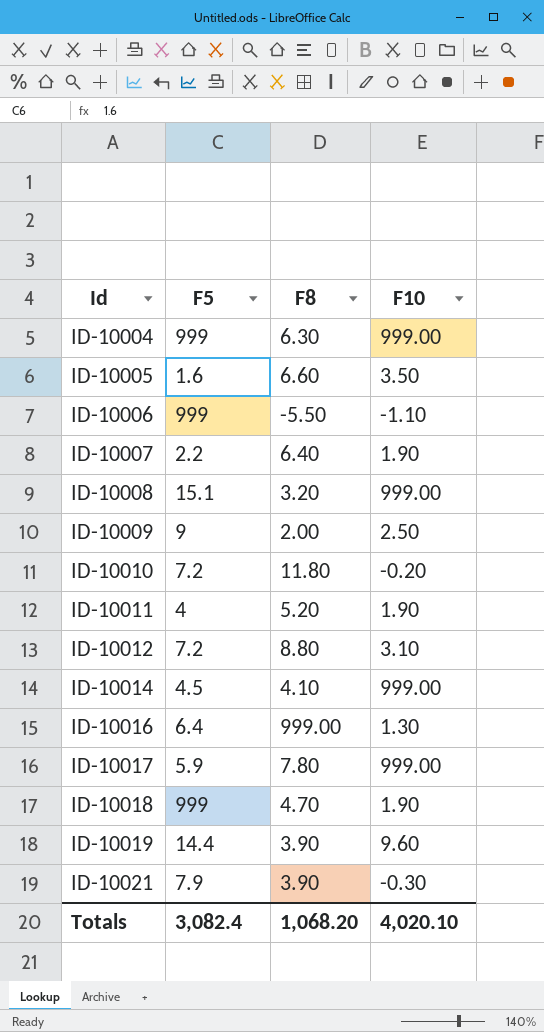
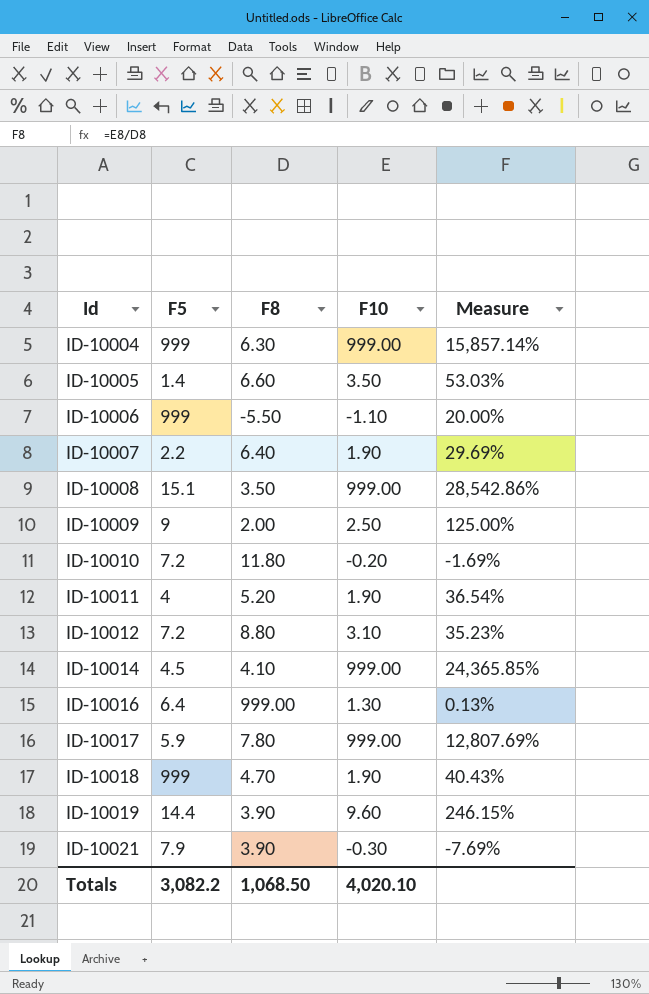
column Measure | formula: none -> [F10] / [F8]
ID-10005 | F5: 1.6 -> 1.4
ID-10008 | F8: 3.20 -> 3.50
Totals | F5: 3,082.4 -> 3,082.2
Totals | F8: 1,068.20 -> 1,068.50

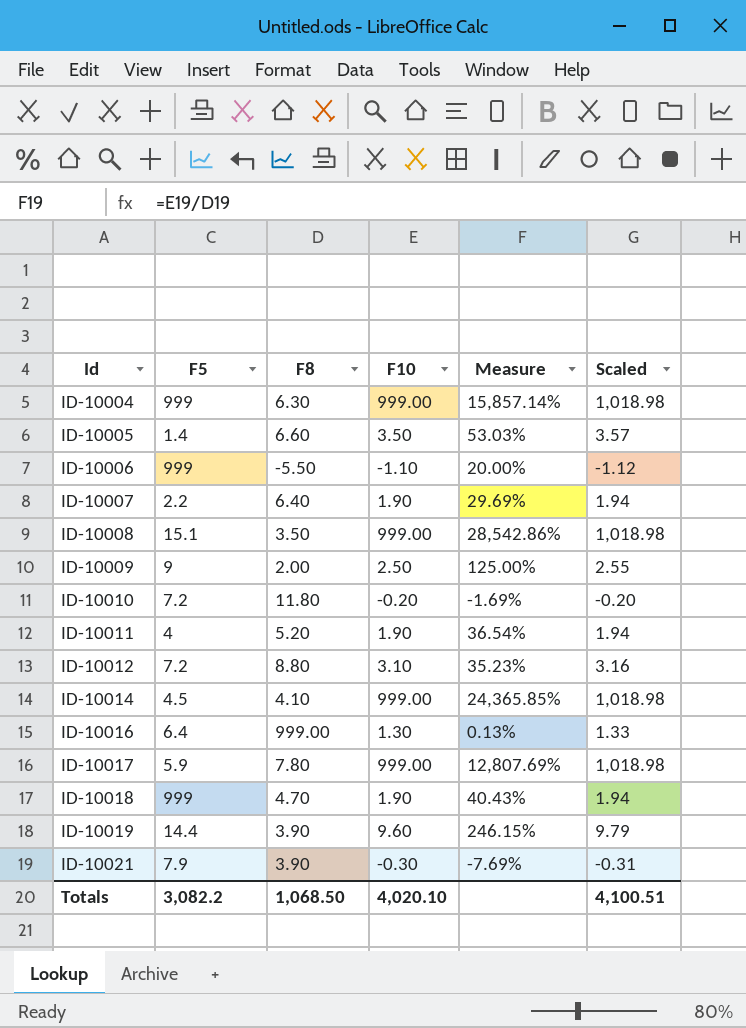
column Scaled | formula: none -> [F10] * 1.02

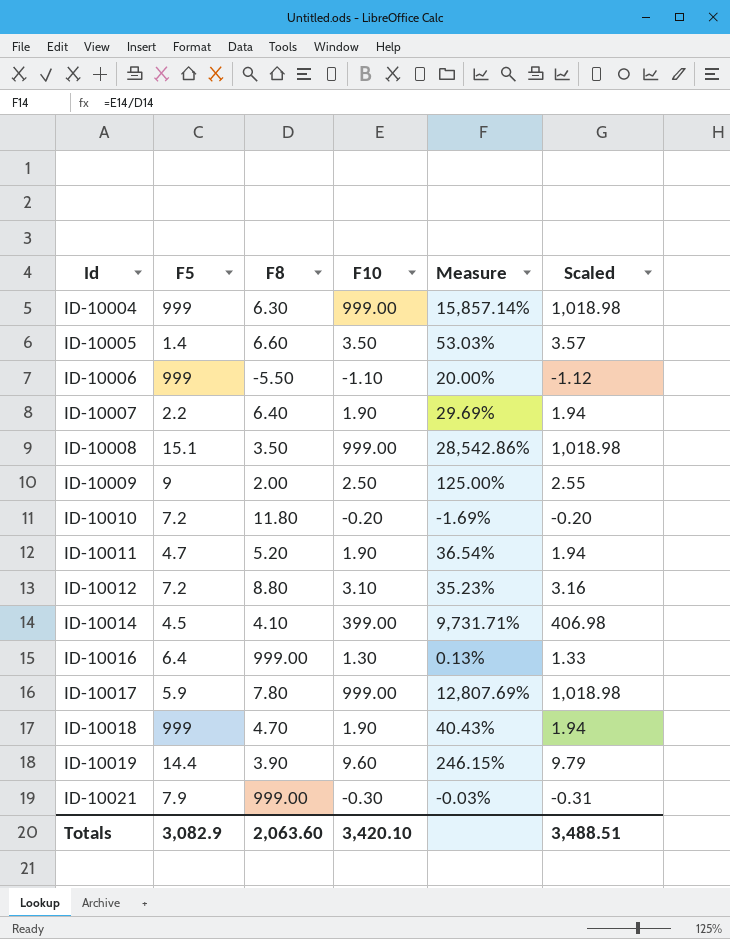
ID-10011 | F5: 4 -> 4.7
ID-10014 | F10: 999.00 -> 399.00
ID-10014 | Measure: 24,365.85% -> 9,731.71%
ID-10014 | Scaled: 1,018.98 -> 406.98
ID-10021 | F8: 3.90 -> 999.00
ID-10021 | Measure: -7.69% -> -0.03%
Totals | F5: 3,082.2 -> 3,082.9
Totals | F8: 1,068.50 -> 2,063.60
Totals | F10: 4,020.10 -> 3,420.10
Totals | Scaled: 4,100.51 -> 3,488.51

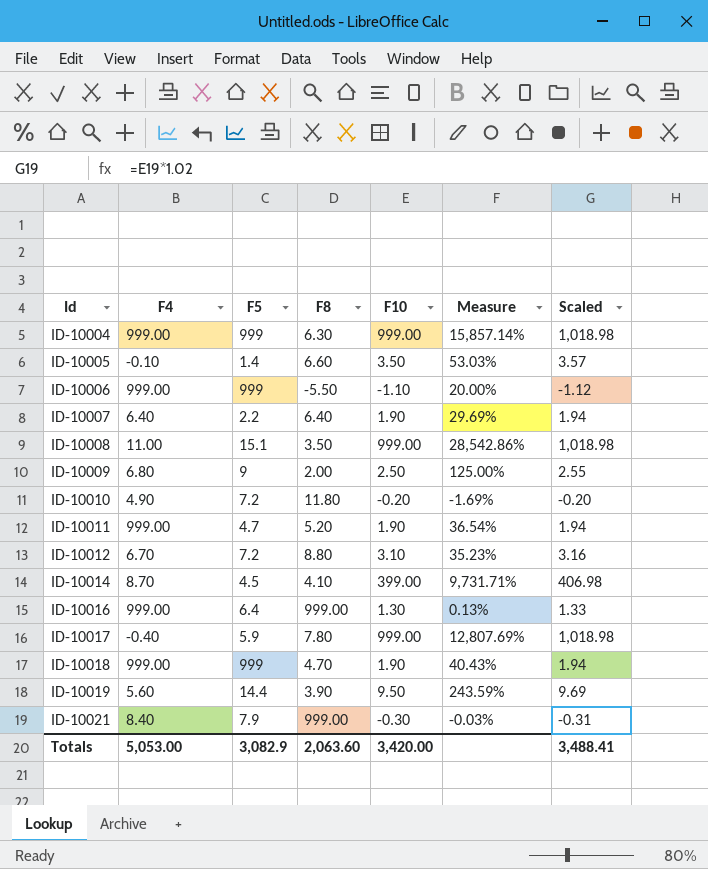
column F4 | position: none -> 2
ID-10019 | F10: 9.60 -> 9.50
ID-10019 | Measure: 246.15% -> 243.59%
ID-10019 | Scaled: 9.79 -> 9.69
Totals | F10: 3,420.10 -> 3,420.00
Totals | Scaled: 3,488.51 -> 3,488.41

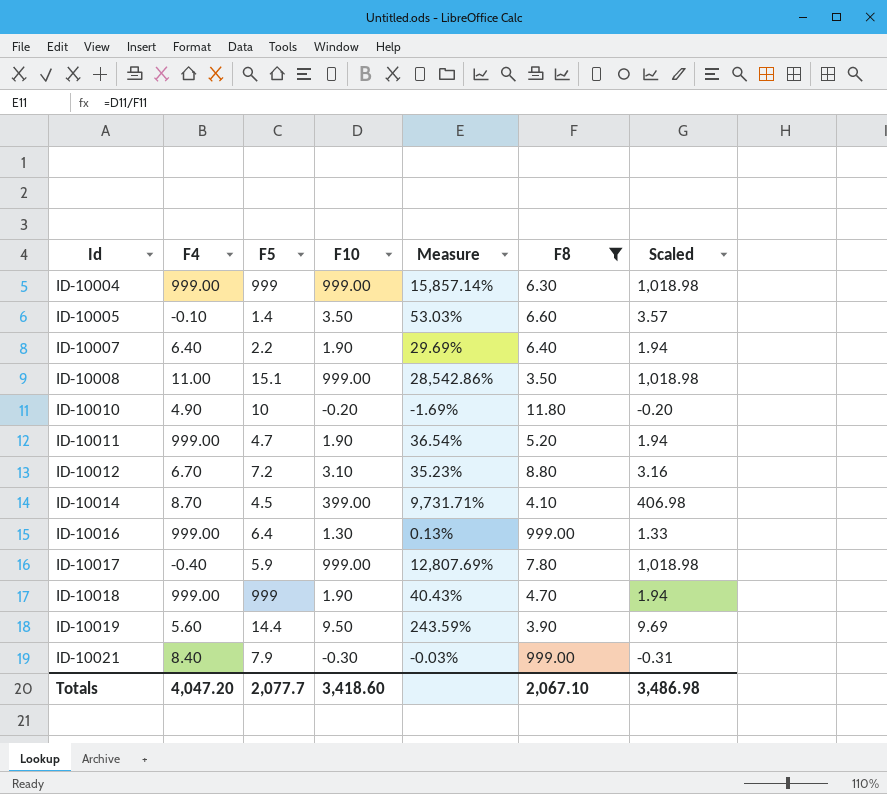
filter: none -> F8 >= 3.50
column F8 | position: 4 -> 6
ID-10010 | F5: 7.2 -> 10
Totals | F4: 5,053.00 -> 4,047.20
Totals | F5: 3,082.9 -> 2,077.7
Totals | F10: 3,420.00 -> 3,418.60
Totals | F8: 2,063.60 -> 2,067.10
Totals | Scaled: 3,488.41 -> 3,486.98

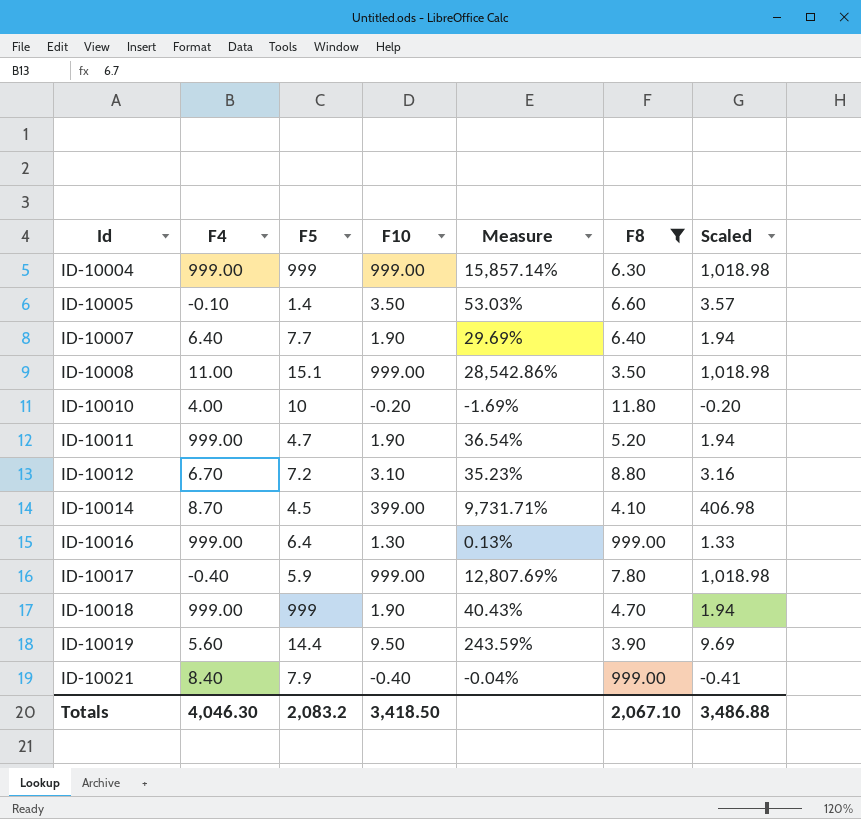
ID-10007 | F5: 2.2 -> 7.7
ID-10010 | F4: 4.90 -> 4.00
ID-10021 | F10: -0.30 -> -0.40
ID-10021 | Measure: -0.03% -> -0.04%
ID-10021 | Scaled: -0.31 -> -0.41
Totals | F4: 4,047.20 -> 4,046.30
Totals | F5: 2,077.7 -> 2,083.2
Totals | F10: 3,418.60 -> 3,418.50
Totals | Scaled: 3,486.98 -> 3,486.88

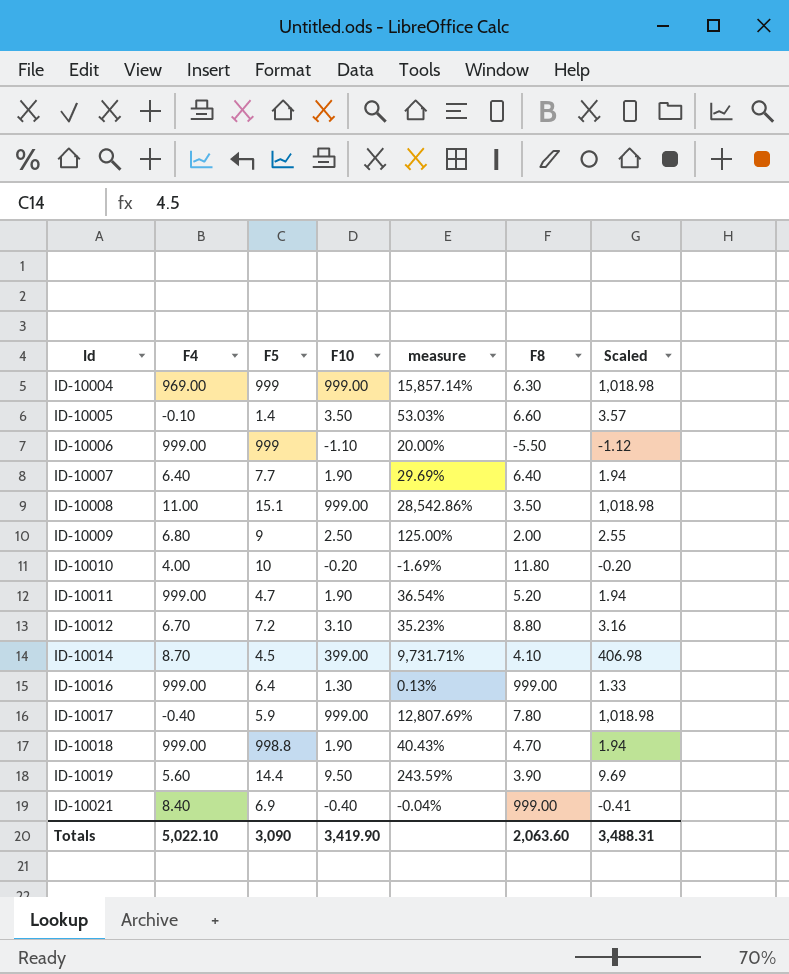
filter: F8 >= 3.50 -> none
column name: Measure -> measure
ID-10004 | F4: 999.00 -> 969.00
ID-10018 | F5: 999 -> 998.8
ID-10021 | F5: 7.9 -> 6.9
Totals | F4: 4,046.30 -> 5,022.10
Totals | F5: 2,083.2 -> 3,090
Totals | F10: 3,418.50 -> 3,419.90
Totals | F8: 2,067.10 -> 2,063.60
Totals | Scaled: 3,486.88 -> 3,488.31

